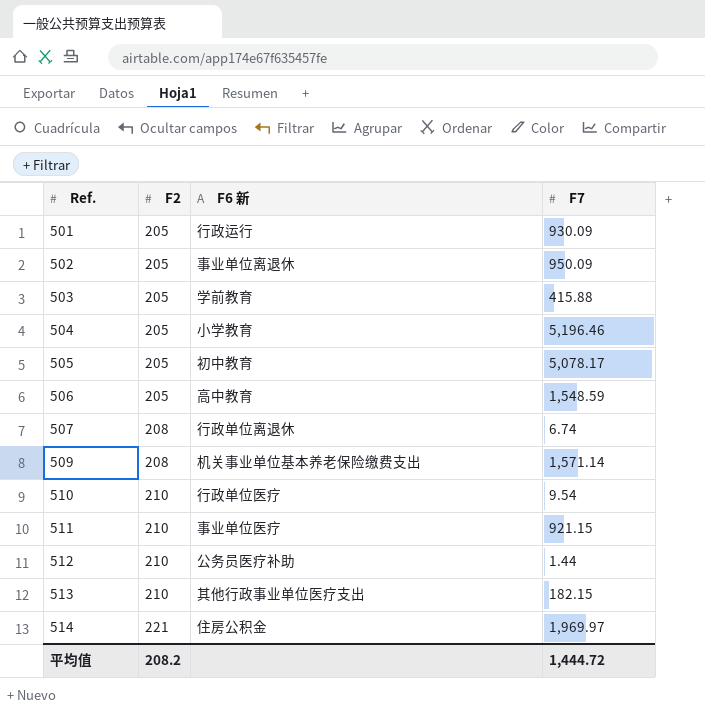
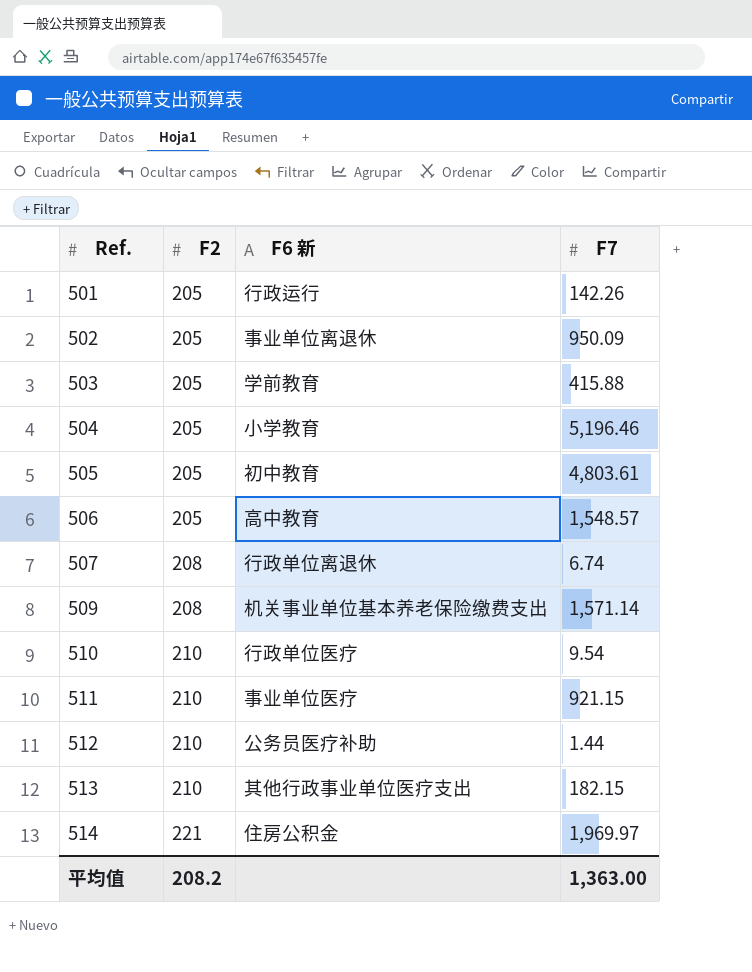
501 | F7: 930.09 -> 142.26
505 | F7: 5,078.17 -> 4,803.61
506 | F7: 1,548.59 -> 1,548.57
平均值 | F7: 1,444.72 -> 1,363.00

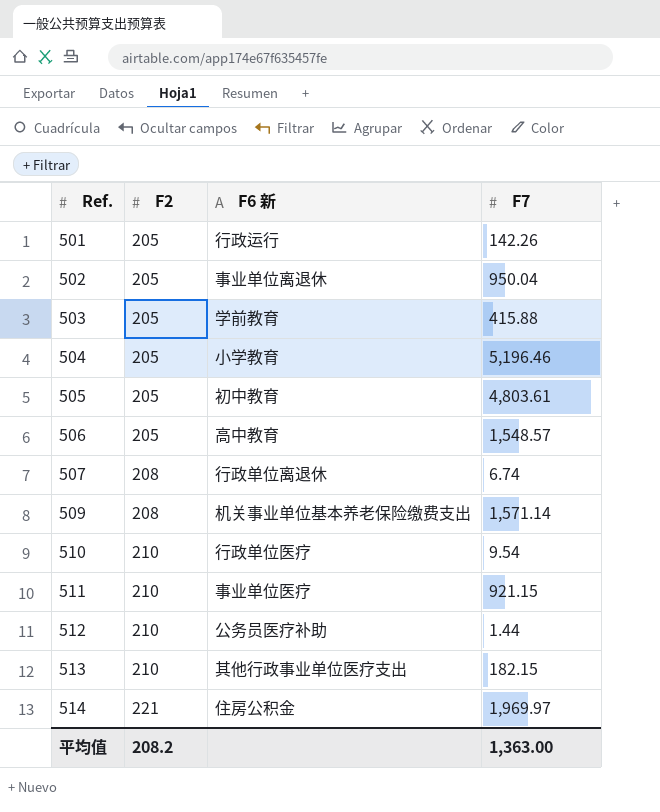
502 | F7: 950.09 -> 950.04

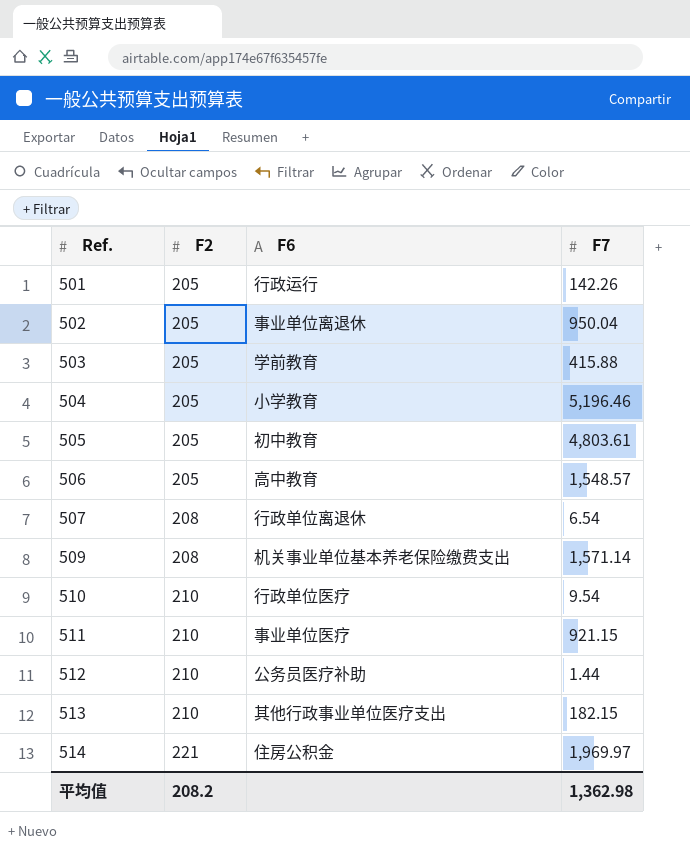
column name: F6 新 -> F6
507 | F7: 6.74 -> 6.54
平均值 | F7: 1,363.00 -> 1,362.98

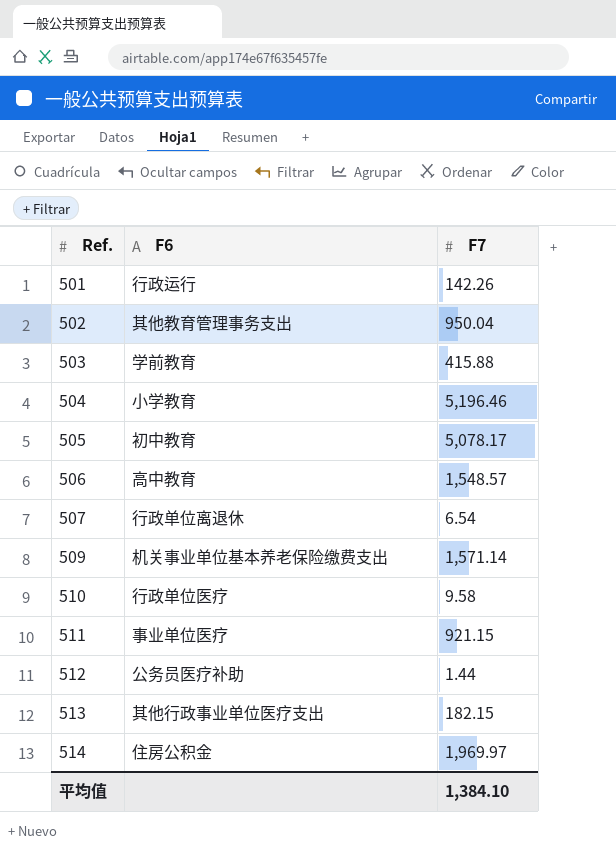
column F2 | position: 2 -> none
502 | F6: 事业单位离退休 -> 其他教育管理事务支出
505 | F7: 4,803.61 -> 5,078.17
510 | F7: 9.54 -> 9.58
平均值 | F7: 1,362.98 -> 1,384.10

